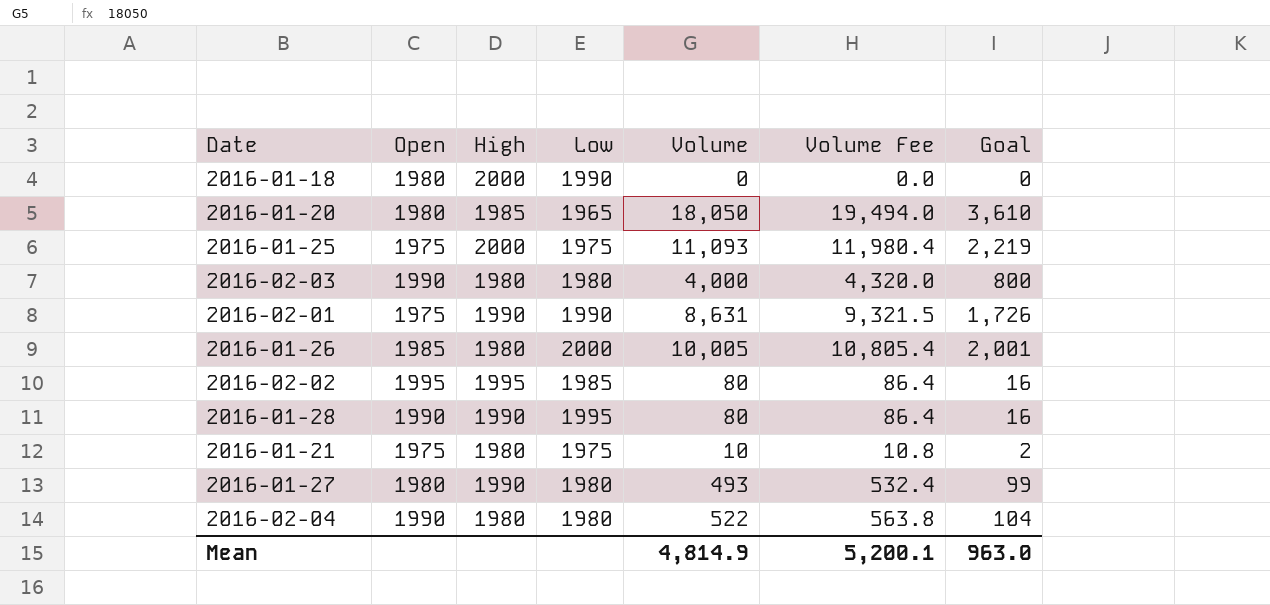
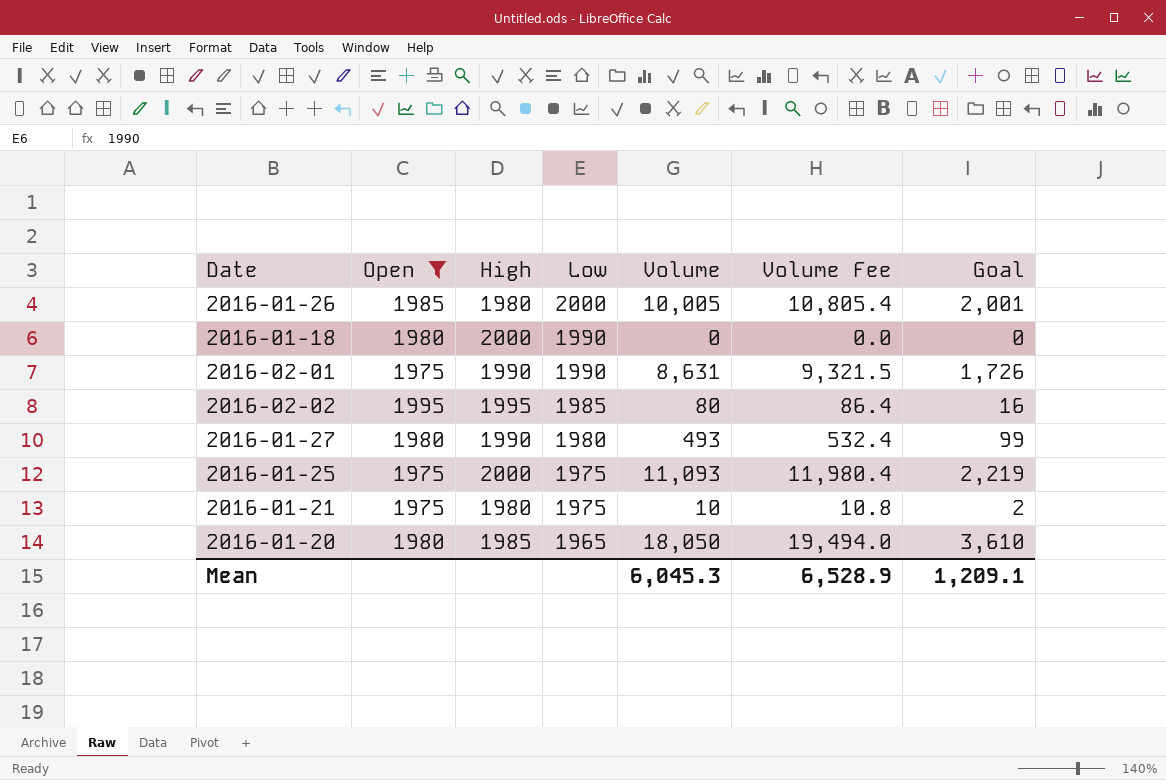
filter: none -> Open != 1990
row order: none -> Low descending
Mean | Volume: 4,814.9 -> 6,045.3
Mean | Volume Fee: 5,200.1 -> 6,528.9
Mean | Goal: 963.0 -> 1,209.1

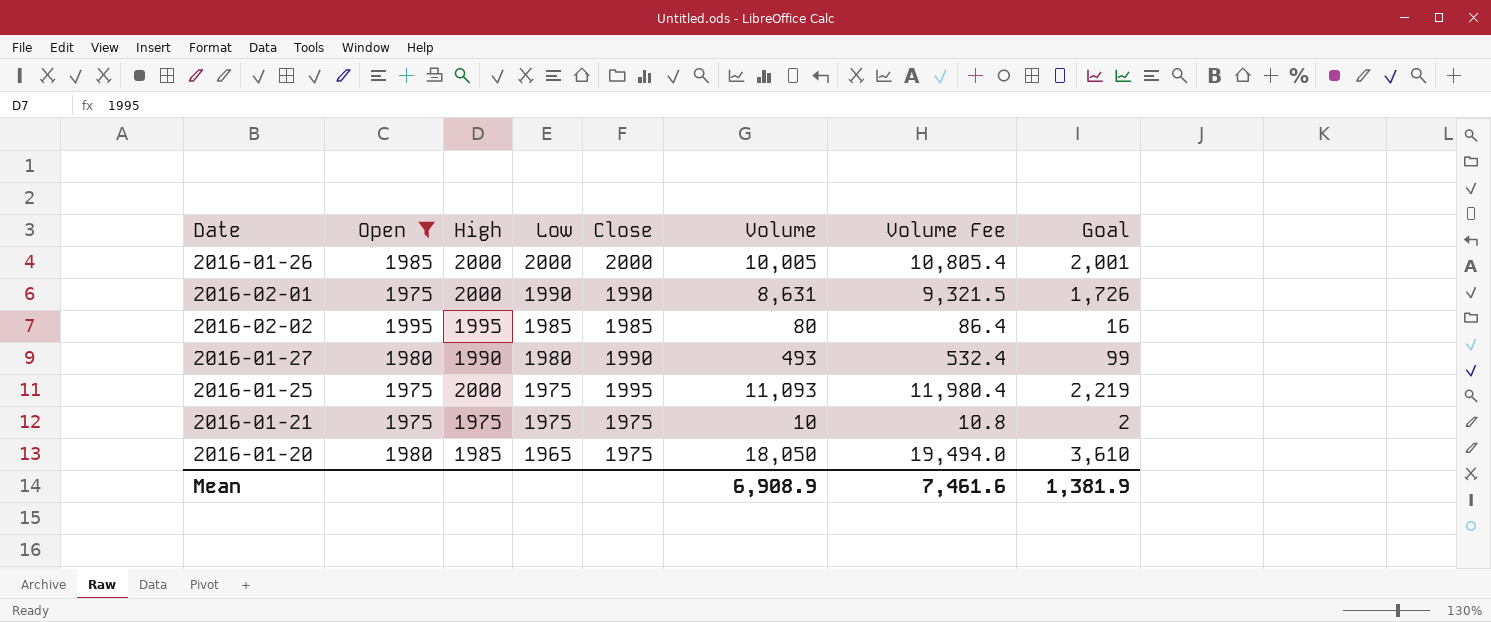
column Close | position: none -> 5
row 2016-01-18: 1980 | 2000 | 1990 | 0 | 0.0 | 0 -> none
2016-01-26 | High: 1980 -> 2000
2016-02-01 | High: 1990 -> 2000
2016-01-21 | High: 1980 -> 1975
Mean | Volume: 6,045.3 -> 6,908.9
Mean | Volume Fee: 6,528.9 -> 7,461.6
Mean | Goal: 1,209.1 -> 1,381.9

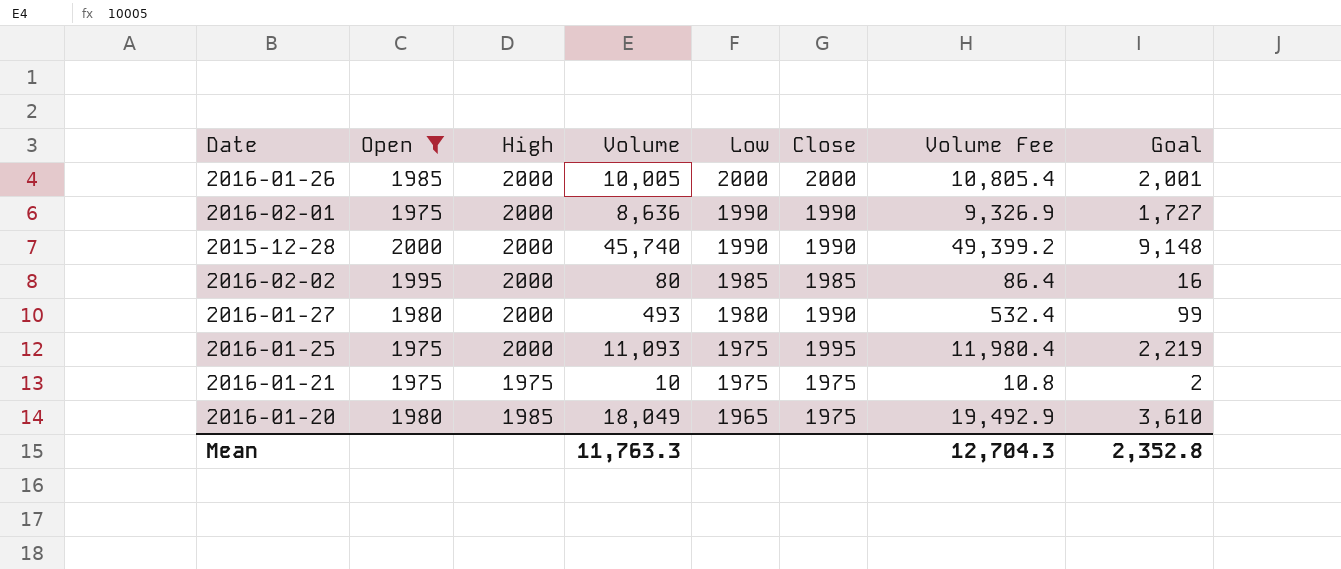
column Volume | position: 6 -> 4
2016-02-01 | Volume: 8,631 -> 8,636
2016-02-01 | Volume Fee: 9,321.5 -> 9,326.9
2016-02-01 | Goal: 1,726 -> 1,727
row 2015-12-28: none -> 2000 | 2000 | 45,740 | 1990 | 1990 | 49,399.2 | 9,148
2016-02-02 | High: 1995 -> 2000
2016-01-27 | High: 1990 -> 2000
2016-01-20 | Volume: 18,050 -> 18,049
2016-01-20 | Volume Fee: 19,494.0 -> 19,492.9
Mean | Volume: 6,908.9 -> 11,763.3
Mean | Volume Fee: 7,461.6 -> 12,704.3
Mean | Goal: 1,381.9 -> 2,352.8

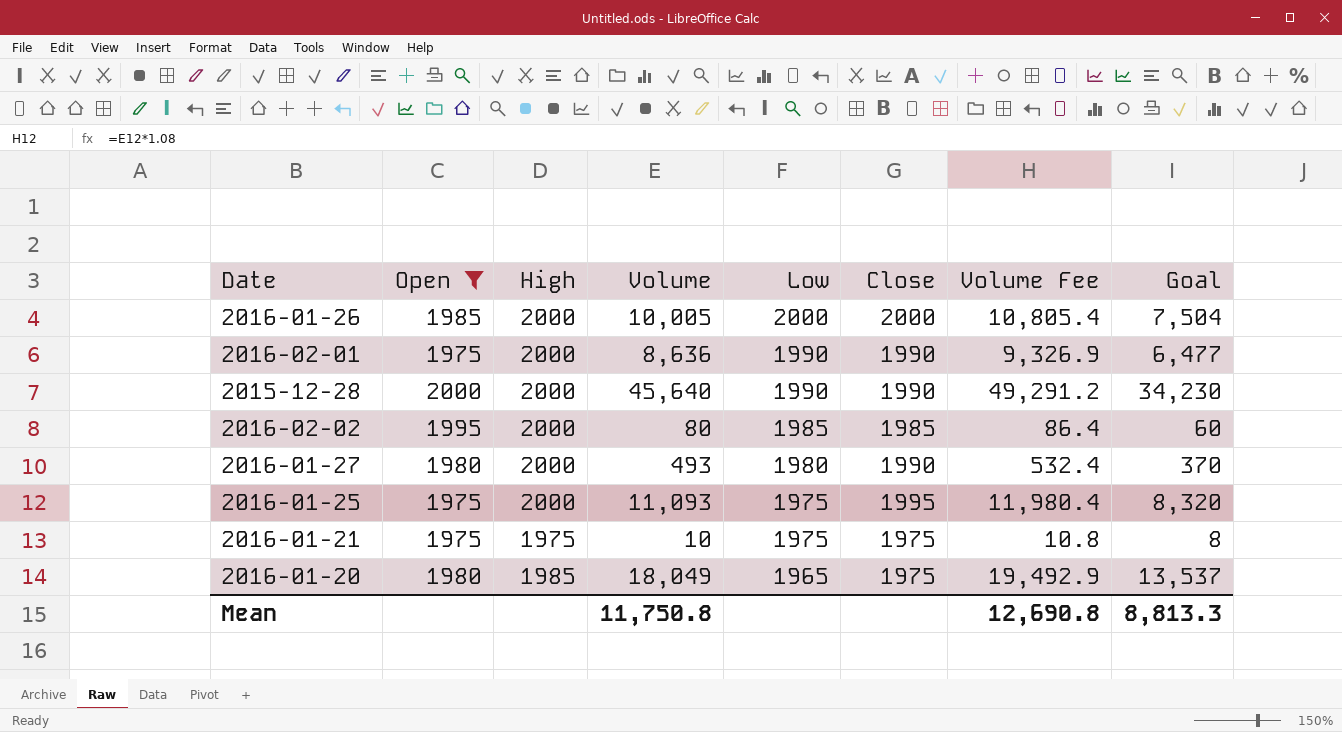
column Goal | formula: [Volume] * 0.2 -> [Volume] * 0.75
2015-12-28 | Volume: 45,740 -> 45,640
2015-12-28 | Volume Fee: 49,399.2 -> 49,291.2
Mean | Volume: 11,763.3 -> 11,750.8
Mean | Volume Fee: 12,704.3 -> 12,690.8
Mean | Goal: 2,352.8 -> 8,813.3

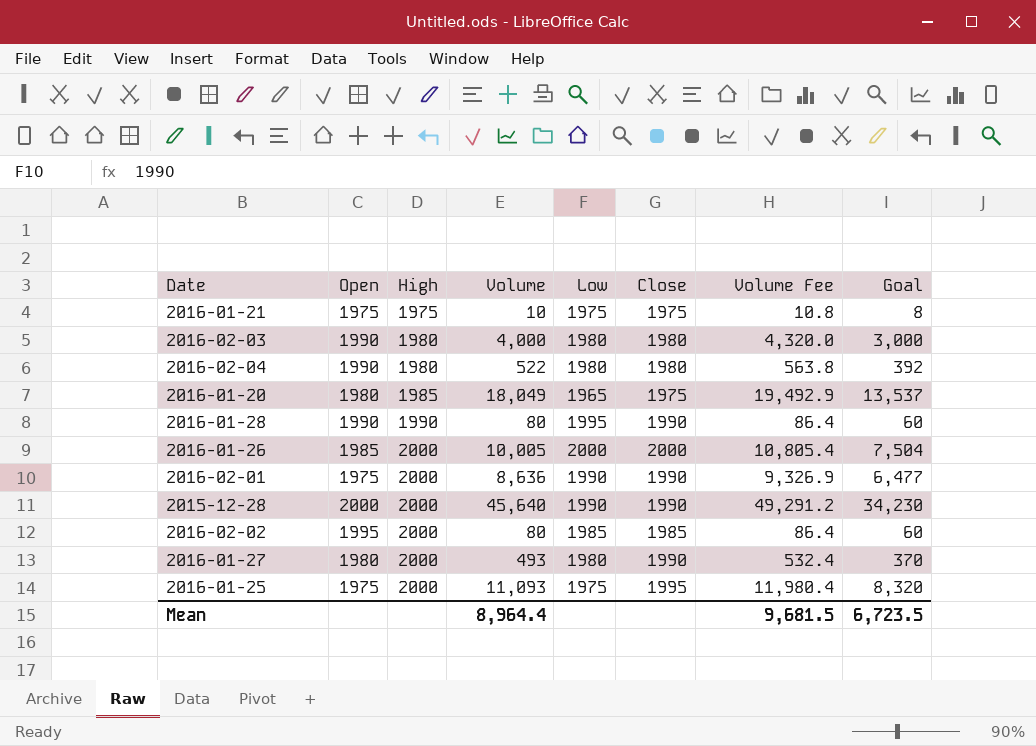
filter: Open != 1990 -> none
row order: Low descending -> High ascending
Mean | Volume: 11,750.8 -> 8,964.4
Mean | Volume Fee: 12,690.8 -> 9,681.5
Mean | Goal: 8,813.3 -> 6,723.5

